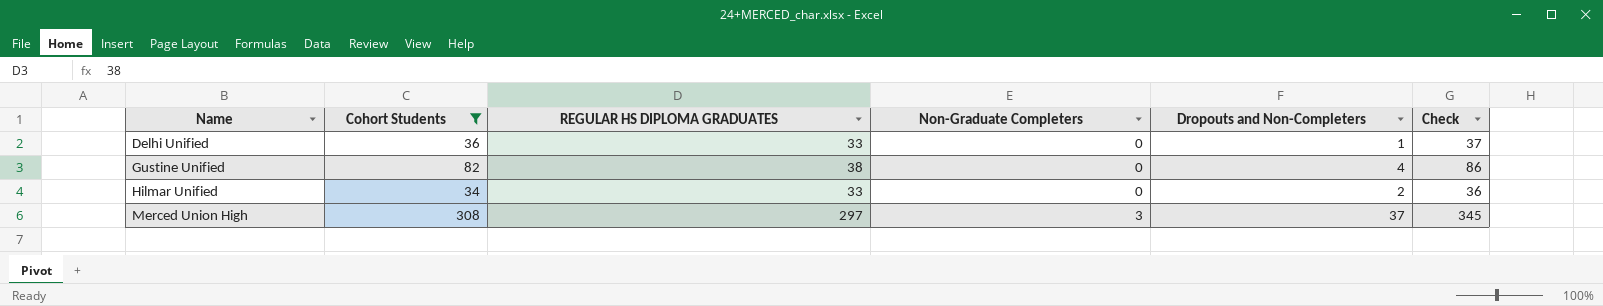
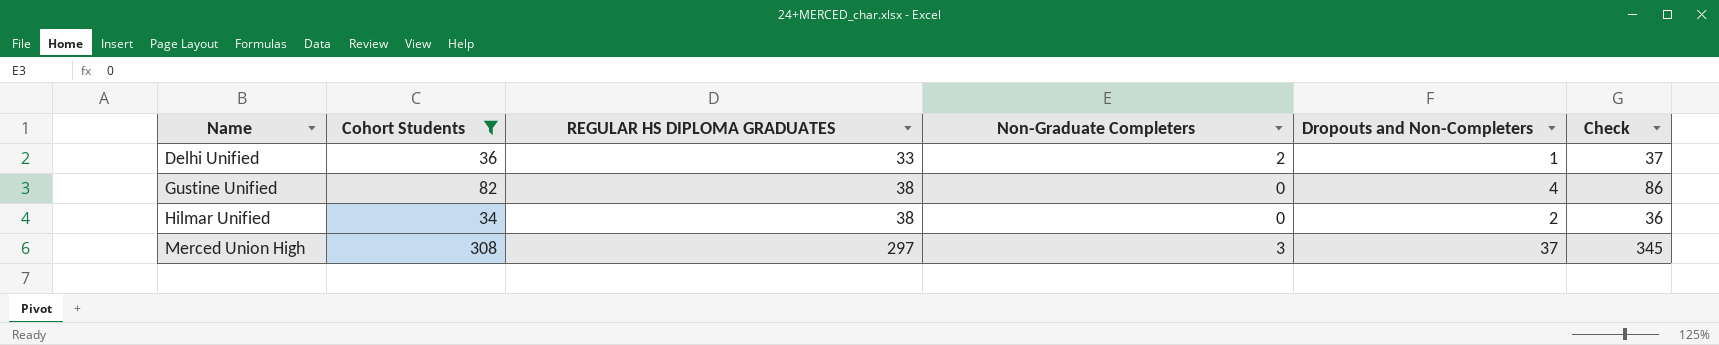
Delhi Unified | Non-Graduate Completers: 0 -> 2
Hilmar Unified | REGULAR HS DIPLOMA GRADUATES: 33 -> 38

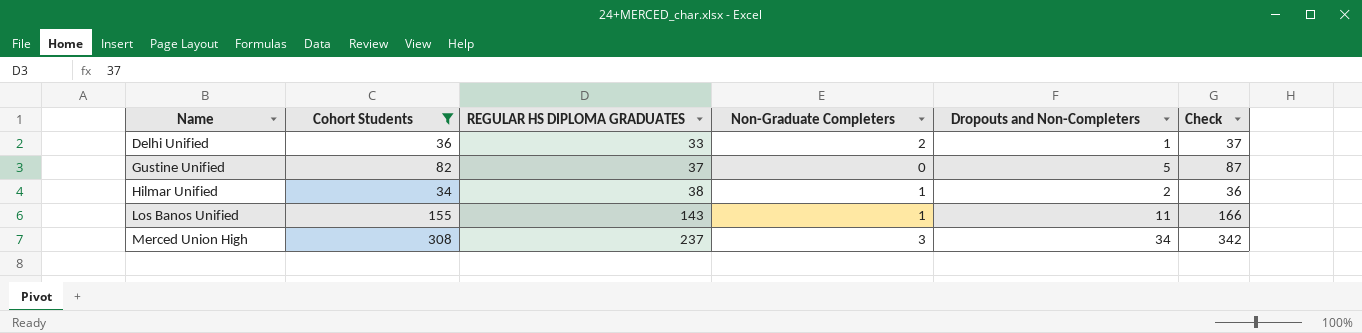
Gustine Unified | REGULAR HS DIPLOMA GRADUATES: 38 -> 37
Gustine Unified | Dropouts and Non-Completers: 4 -> 5
Gustine Unified | Check: 86 -> 87
Hilmar Unified | Non-Graduate Completers: 0 -> 1
row Los Banos Unified: none -> 155 | 143 | 1 | 11 | 166
Merced Union High | REGULAR HS DIPLOMA GRADUATES: 297 -> 237
Merced Union High | Dropouts and Non-Completers: 37 -> 34
Merced Union High | Check: 345 -> 342

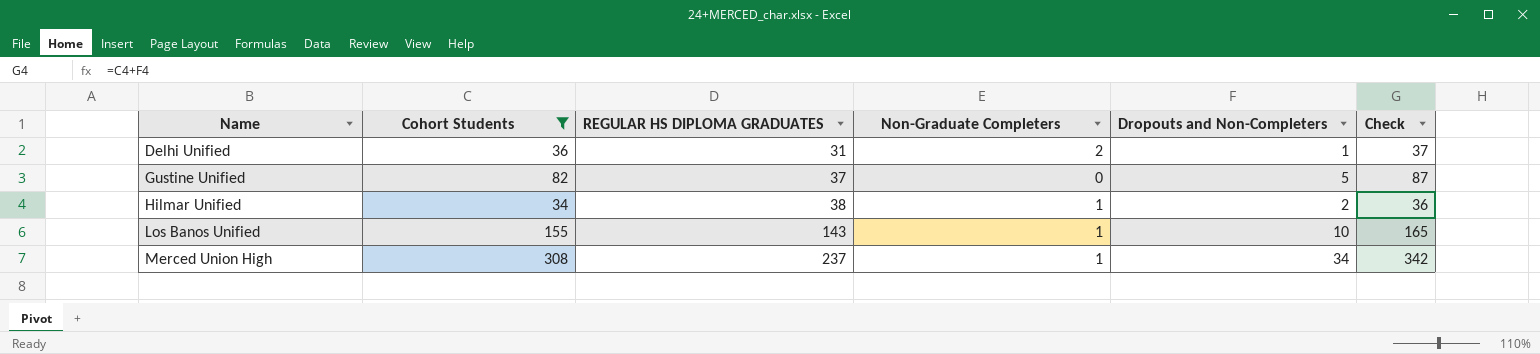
Delhi Unified | REGULAR HS DIPLOMA GRADUATES: 33 -> 31
Los Banos Unified | Dropouts and Non-Completers: 11 -> 10
Los Banos Unified | Check: 166 -> 165
Merced Union High | Non-Graduate Completers: 3 -> 1

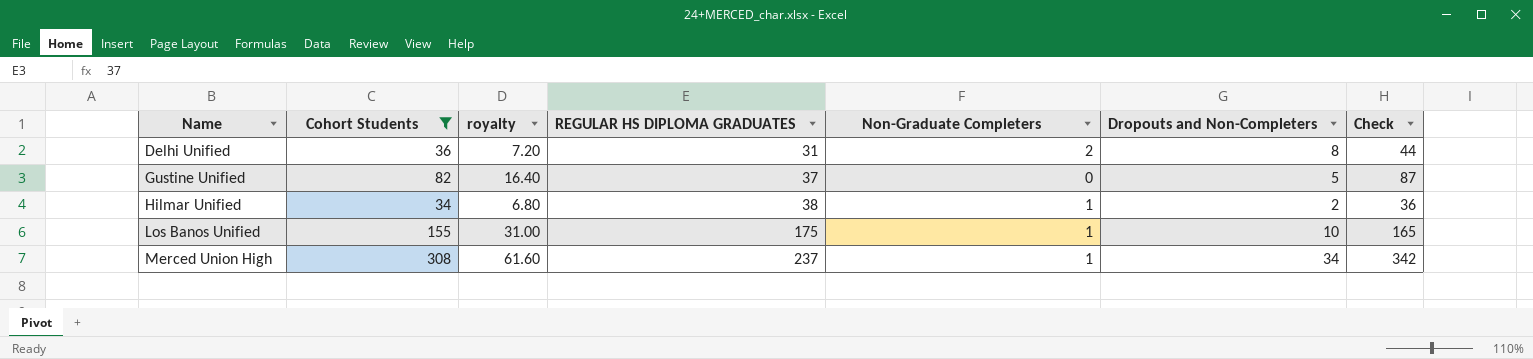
column royalty | formula: none -> [Cohort Students] * 0.2
Delhi Unified | Dropouts and Non-Completers: 1 -> 8
Delhi Unified | Check: 37 -> 44
Los Banos Unified | REGULAR HS DIPLOMA GRADUATES: 143 -> 175

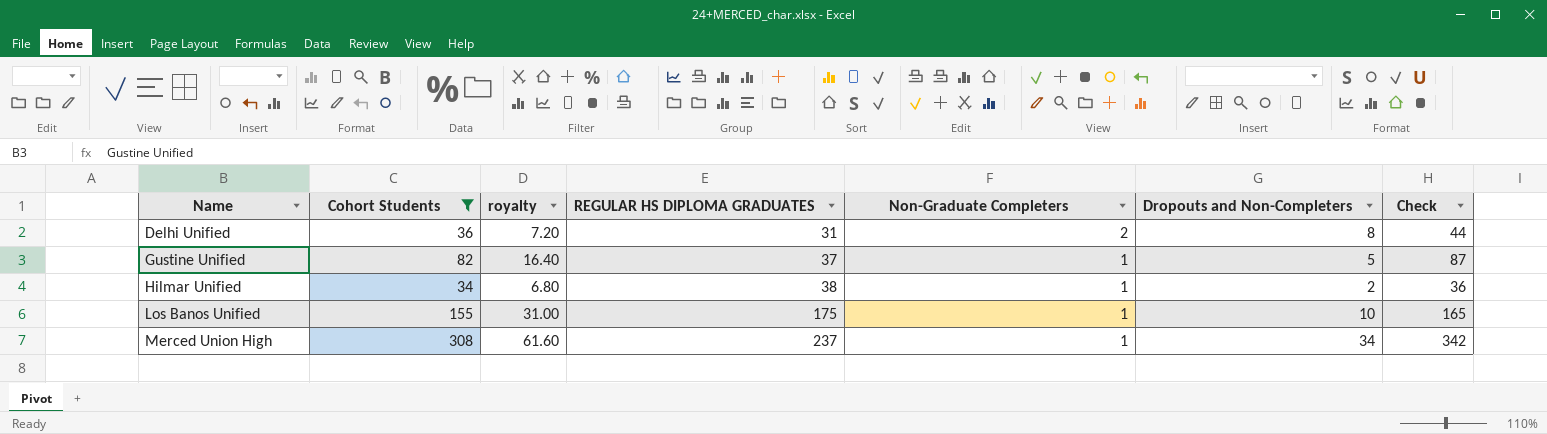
Gustine Unified | Non-Graduate Completers: 0 -> 1

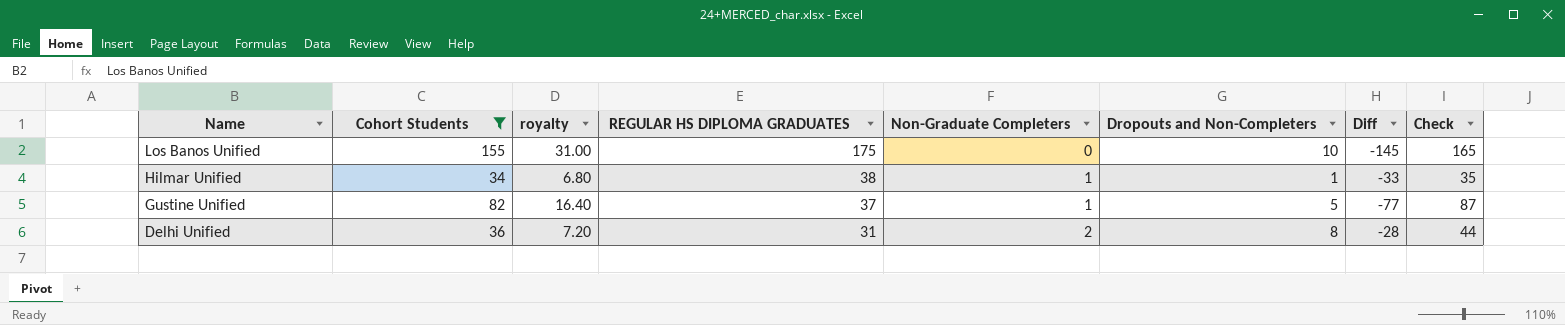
row order: Name ascending -> Name descending
column Diff | formula: none -> [Dropouts and Non-Completers] - [Cohort Students]
row Merced Union High: 308 | 61.60 | 237 | 1 | 34 | 342 -> none
Los Banos Unified | Non-Graduate Completers: 1 -> 0
Hilmar Unified | Dropouts and Non-Completers: 2 -> 1
Hilmar Unified | Check: 36 -> 35

